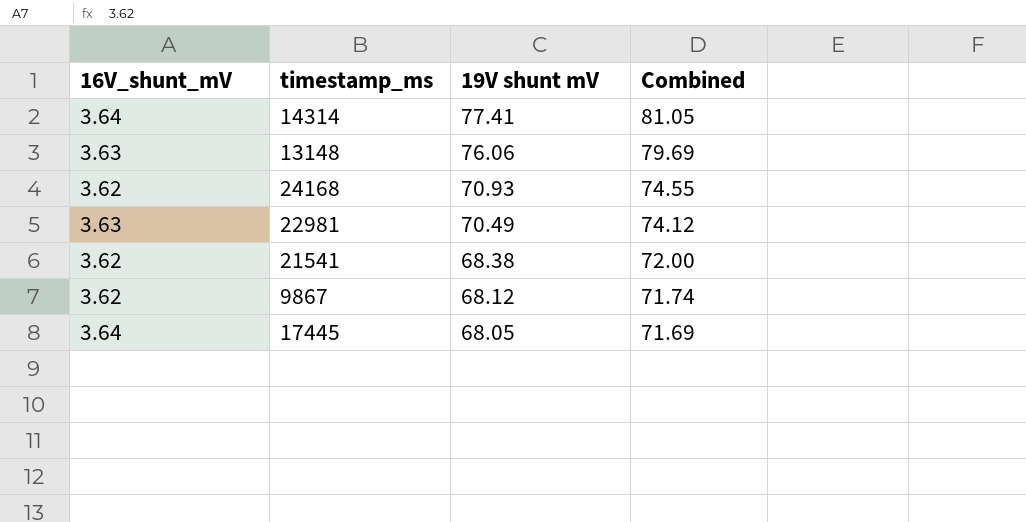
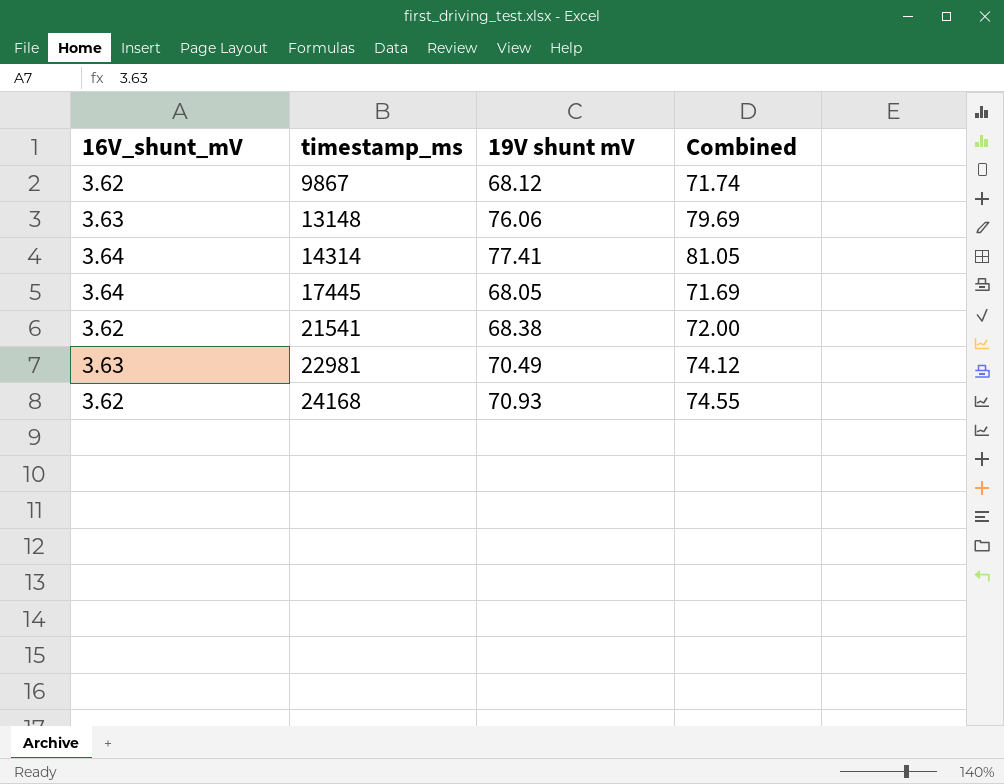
row order: 19V shunt mV descending -> timestamp_ms ascending

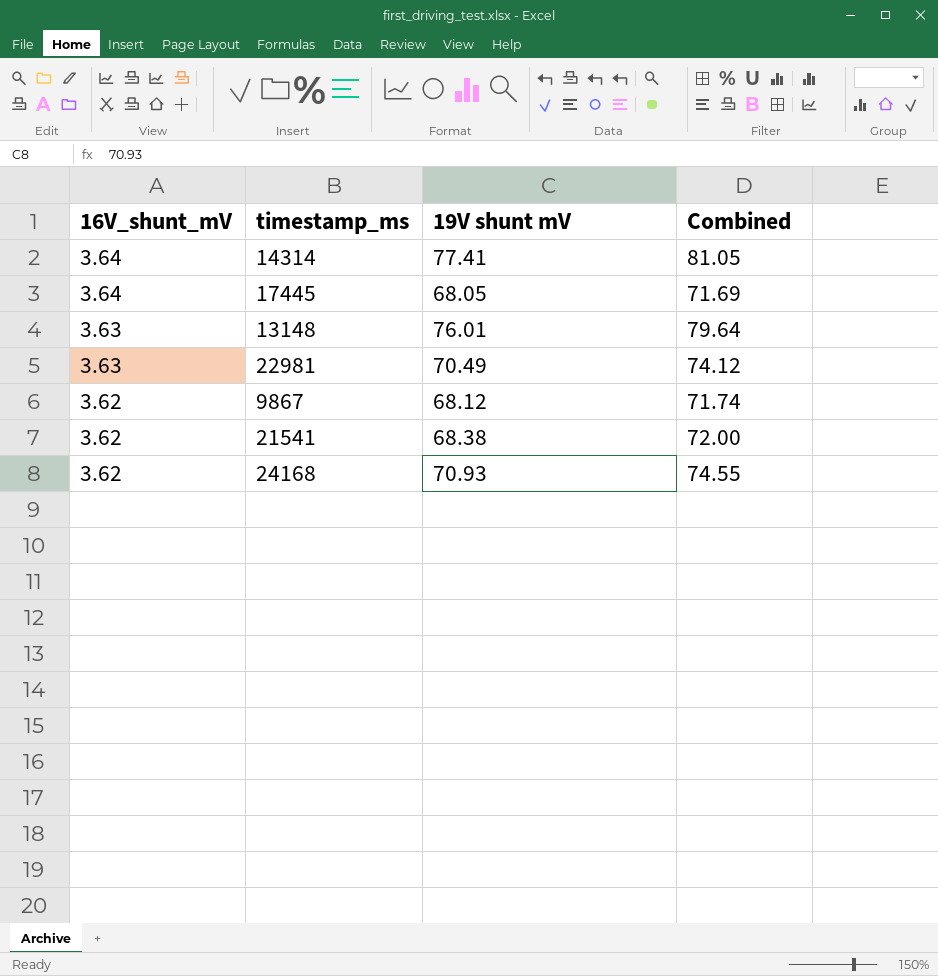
row order: timestamp_ms ascending -> 16V_shunt_mV descending
13148 | 19V shunt mV: 76.06 -> 76.01
13148 | Combined: 79.69 -> 79.64

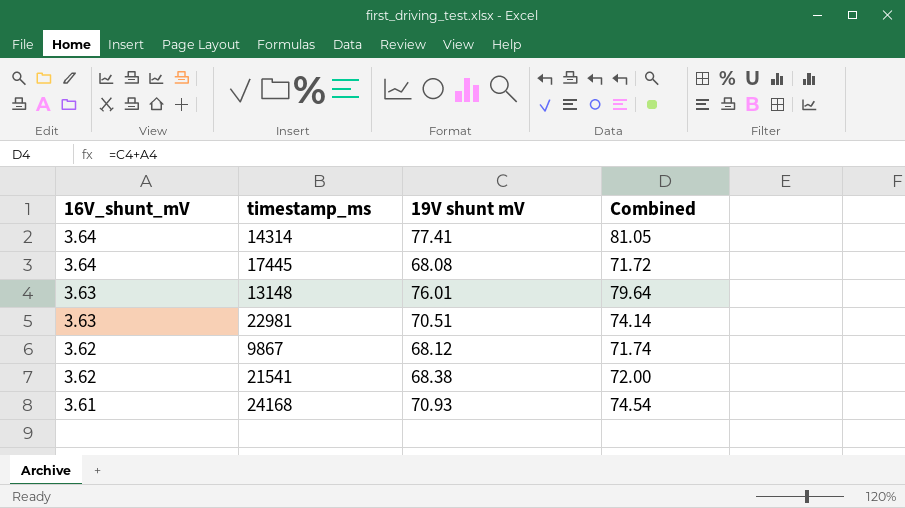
17445 | 19V shunt mV: 68.05 -> 68.08
17445 | Combined: 71.69 -> 71.72
22981 | 19V shunt mV: 70.49 -> 70.51
22981 | Combined: 74.12 -> 74.14
24168 | 16V_shunt_mV: 3.62 -> 3.61
24168 | Combined: 74.55 -> 74.54

